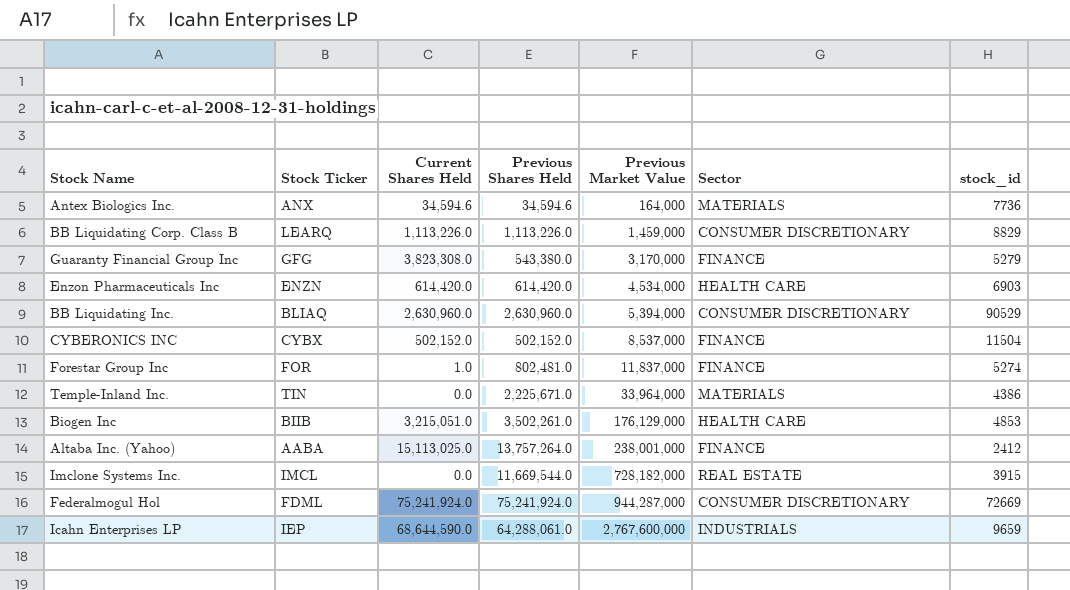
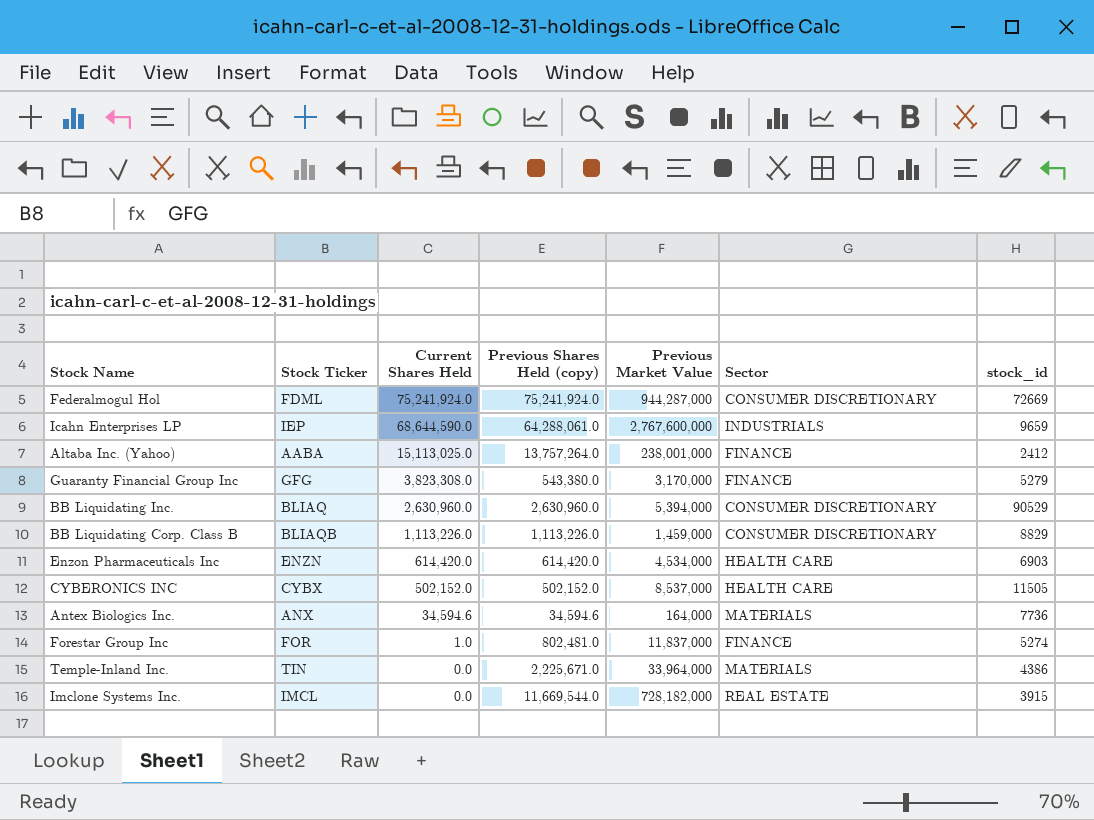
row order: Previous Market Value ascending -> Current Shares Held descending
column name: Previous Shares Held -> Previous Shares Held (copy)
row Biogen Inc: BIIB | 3,215,051.0 | 3,502,261.0 | 176,129,000 | HEALTH CARE | 4853 -> none
BB Liquidating Corp. Class B | Stock Ticker: LEARQ -> BLIAQB
CYBERONICS INC | Sector: FINANCE -> HEALTH CARE
CYBERONICS INC | stock_id: 11504 -> 11505

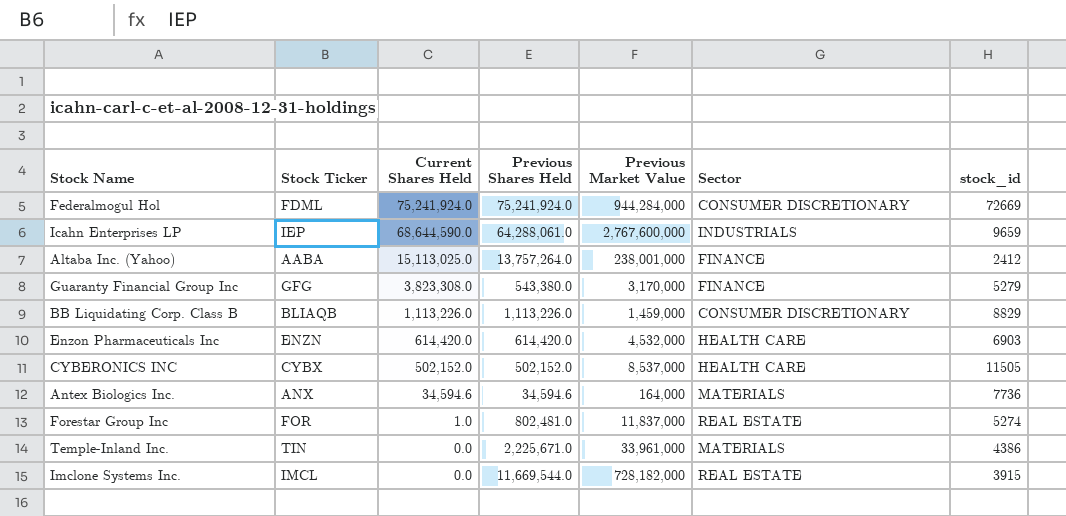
column name: Previous Shares Held (copy) -> Previous Shares Held
row BB Liquidating Inc.: BLIAQ | 2,630,960.0 | 2,630,960.0 | 5,394,000 | CONSUMER DISCRETIONARY | 90529 -> none
Federalmogul Hol | Previous Market Value: 944,287,000 -> 944,284,000
Enzon Pharmaceuticals Inc | Previous Market Value: 4,534,000 -> 4,532,000
Forestar Group Inc | Sector: FINANCE -> REAL ESTATE
Temple-Inland Inc. | Previous Market Value: 33,964,000 -> 33,961,000

